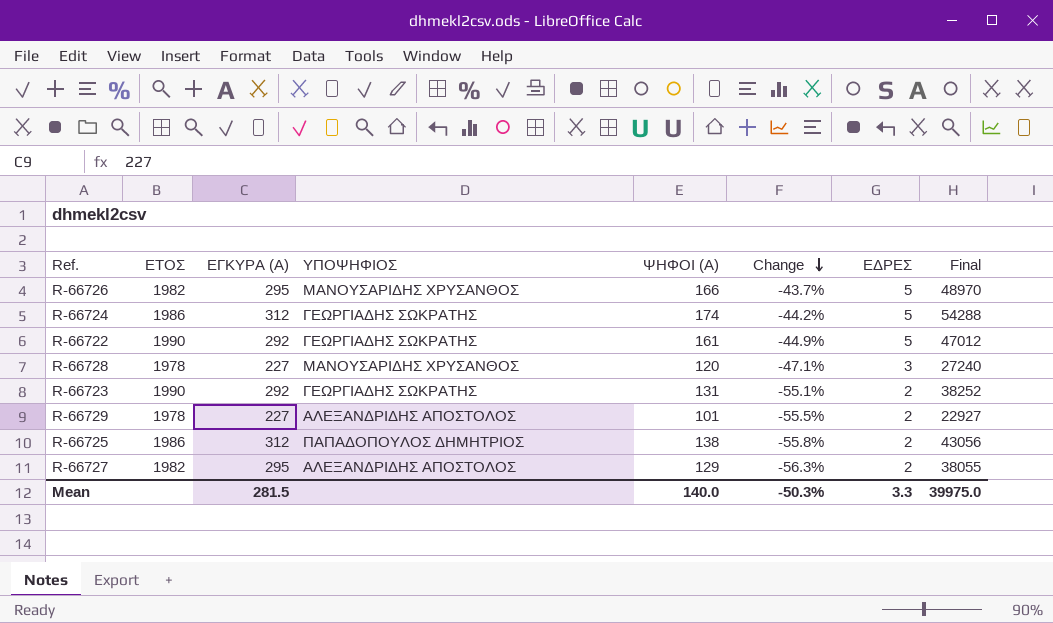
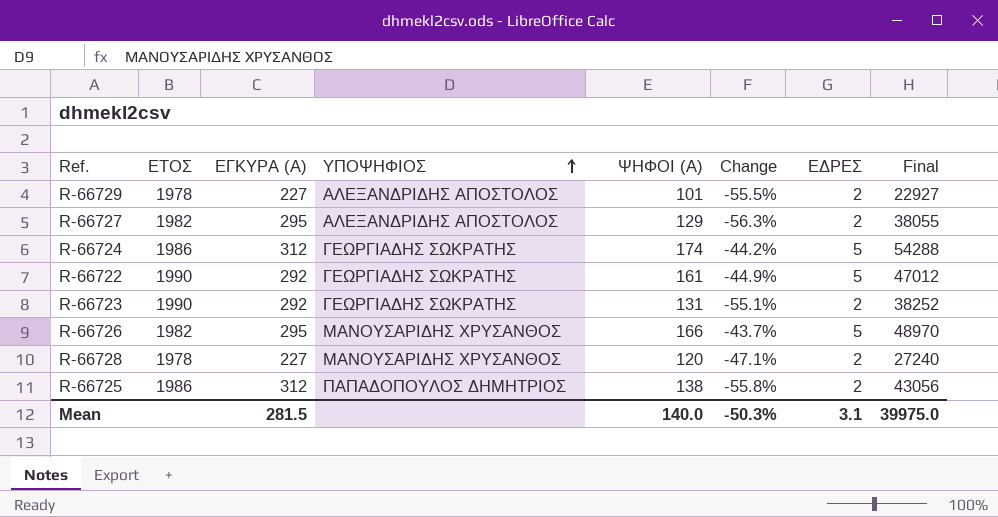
row order: Change descending -> ΥΠΟΨΗΦΙΟΣ ascending
R-66728 | ΕΔΡΕΣ: 3 -> 2
Mean | ΕΔΡΕΣ: 3.3 -> 3.1

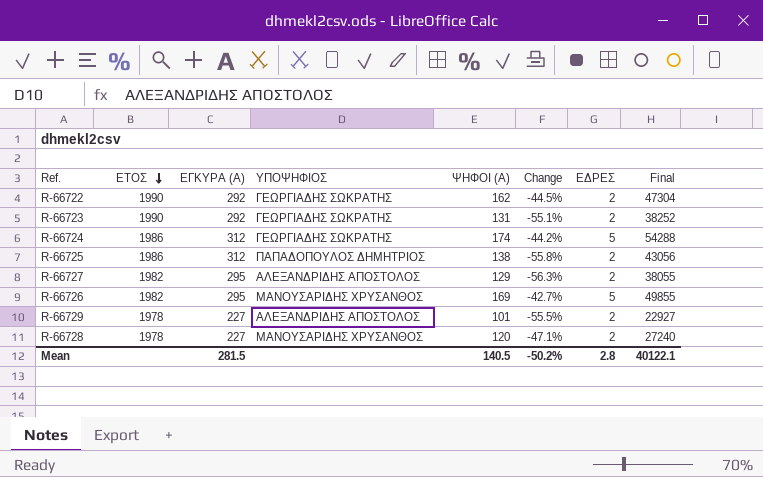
row order: ΥΠΟΨΗΦΙΟΣ ascending -> ΕΤΟΣ descending
R-66722 | ΨΗΦΟΙ (Α): 161 -> 162
R-66722 | Change: -44.9% -> -44.5%
R-66722 | ΕΔΡΕΣ: 5 -> 2
R-66722 | Final: 47012 -> 47304
R-66726 | ΨΗΦΟΙ (Α): 166 -> 169
R-66726 | Change: -43.7% -> -42.7%
R-66726 | Final: 48970 -> 49855
Mean | ΨΗΦΟΙ (Α): 140.0 -> 140.5
Mean | Change: -50.3% -> -50.2%
Mean | ΕΔΡΕΣ: 3.1 -> 2.8
Mean | Final: 39975.0 -> 40122.1

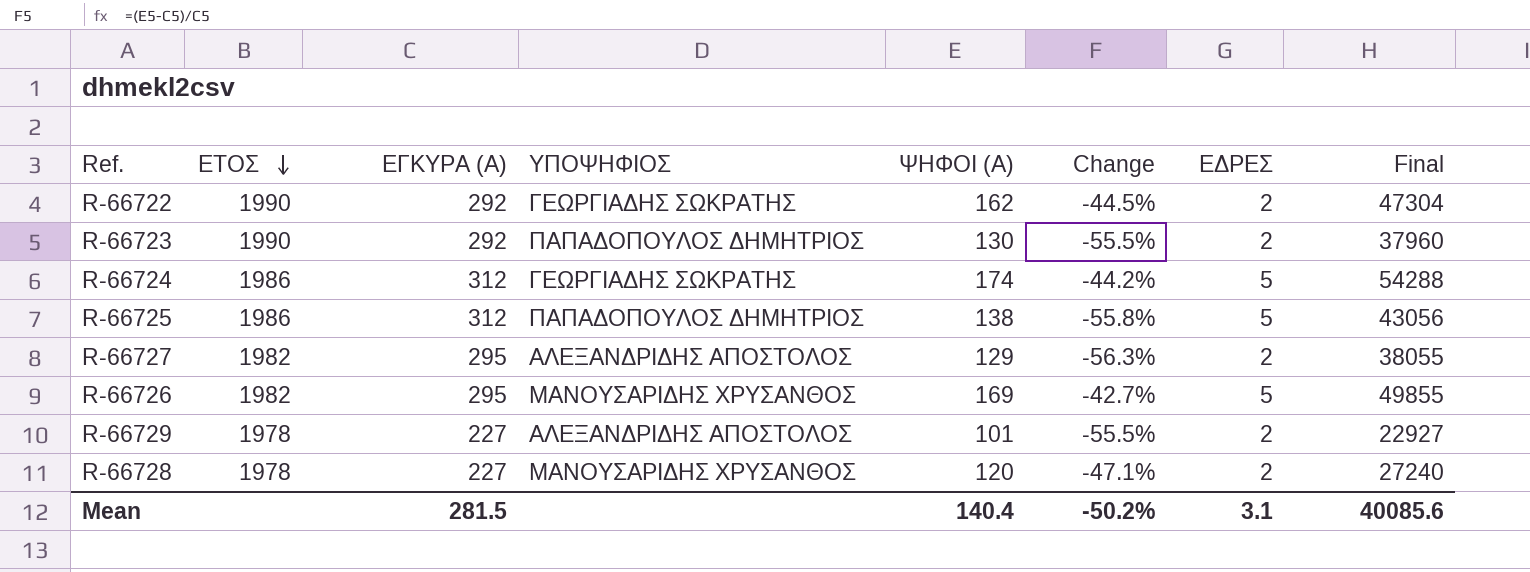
R-66723 | ΥΠΟΨΗΦΙΟΣ: ΓΕΩΡΓΙΑΔΗΣ ΣΩΚΡΑΤΗΣ -> ΠΑΠΑΔΟΠΟΥΛΟΣ ΔΗΜΗΤΡΙΟΣ
R-66723 | ΨΗΦΟΙ (Α): 131 -> 130
R-66723 | Change: -55.1% -> -55.5%
R-66723 | Final: 38252 -> 37960
R-66725 | ΕΔΡΕΣ: 2 -> 5
Mean | ΨΗΦΟΙ (Α): 140.5 -> 140.4
Mean | ΕΔΡΕΣ: 2.8 -> 3.1
Mean | Final: 40122.1 -> 40085.6

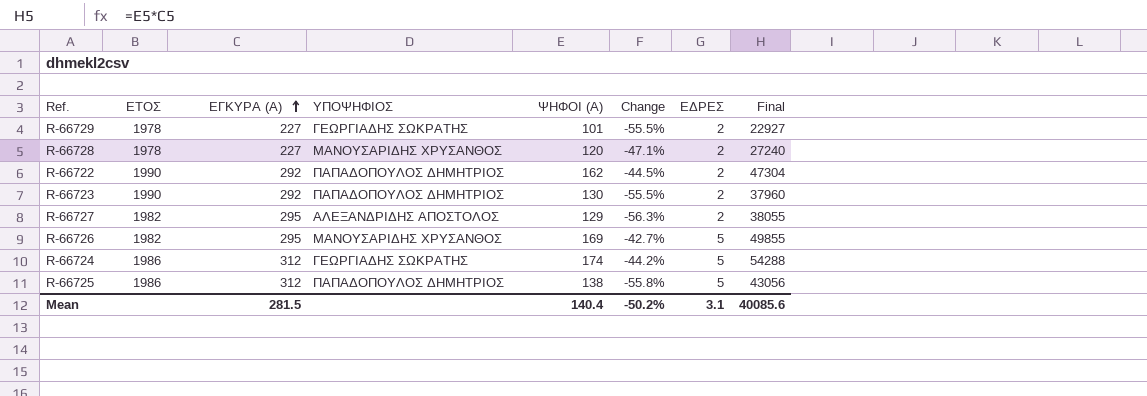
row order: ΕΤΟΣ descending -> ΕΓΚΥΡΑ (Α) ascending
R-66729 | ΥΠΟΨΗΦΙΟΣ: ΑΛΕΞΑΝΔΡΙΔΗΣ ΑΠΟΣΤΟΛΟΣ -> ΓΕΩΡΓΙΑΔΗΣ ΣΩΚΡΑΤΗΣ
R-66722 | ΥΠΟΨΗΦΙΟΣ: ΓΕΩΡΓΙΑΔΗΣ ΣΩΚΡΑΤΗΣ -> ΠΑΠΑΔΟΠΟΥΛΟΣ ΔΗΜΗΤΡΙΟΣ

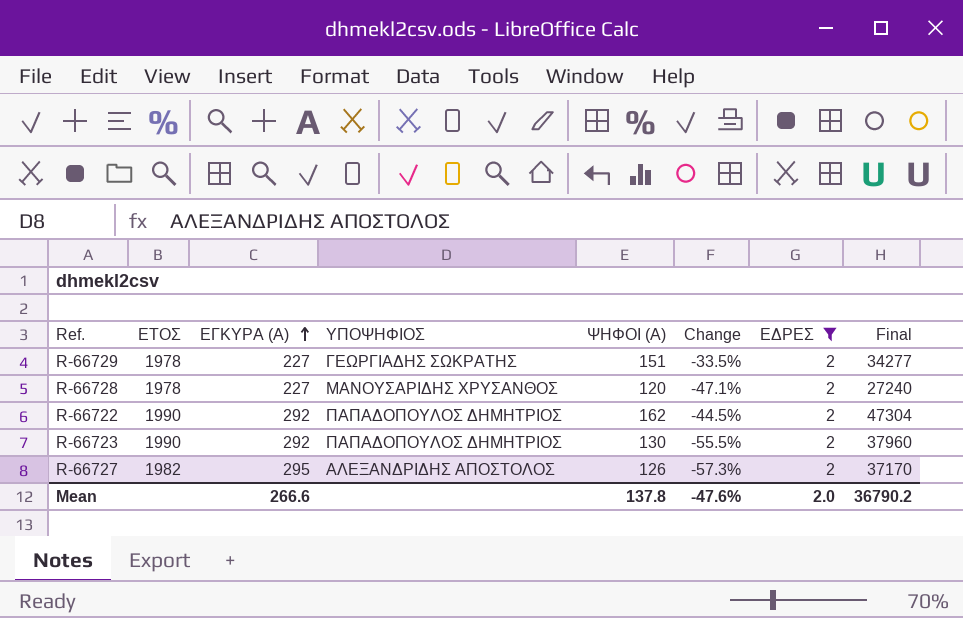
filter: none -> ΕΔΡΕΣ = 2
R-66729 | ΨΗΦΟΙ (Α): 101 -> 151
R-66729 | Change: -55.5% -> -33.5%
R-66729 | Final: 22927 -> 34277
R-66727 | ΨΗΦΟΙ (Α): 129 -> 126
R-66727 | Change: -56.3% -> -57.3%
R-66727 | Final: 38055 -> 37170
Mean | ΕΓΚΥΡΑ (Α): 281.5 -> 266.6
Mean | ΨΗΦΟΙ (Α): 140.4 -> 137.8
Mean | Change: -50.2% -> -47.6%
Mean | ΕΔΡΕΣ: 3.1 -> 2.0
Mean | Final: 40085.6 -> 36790.2

